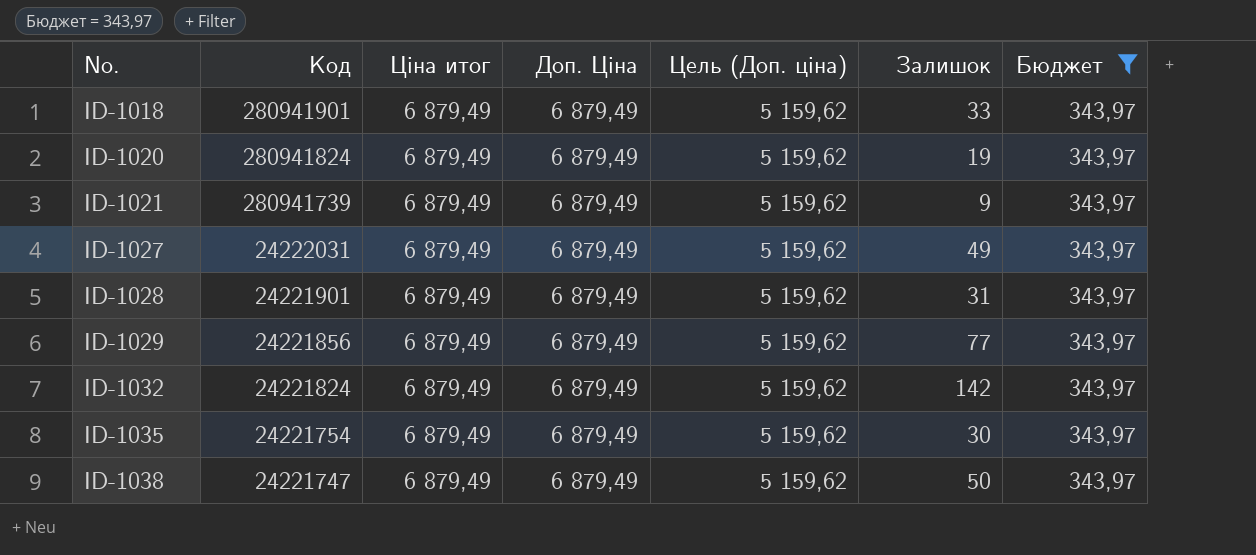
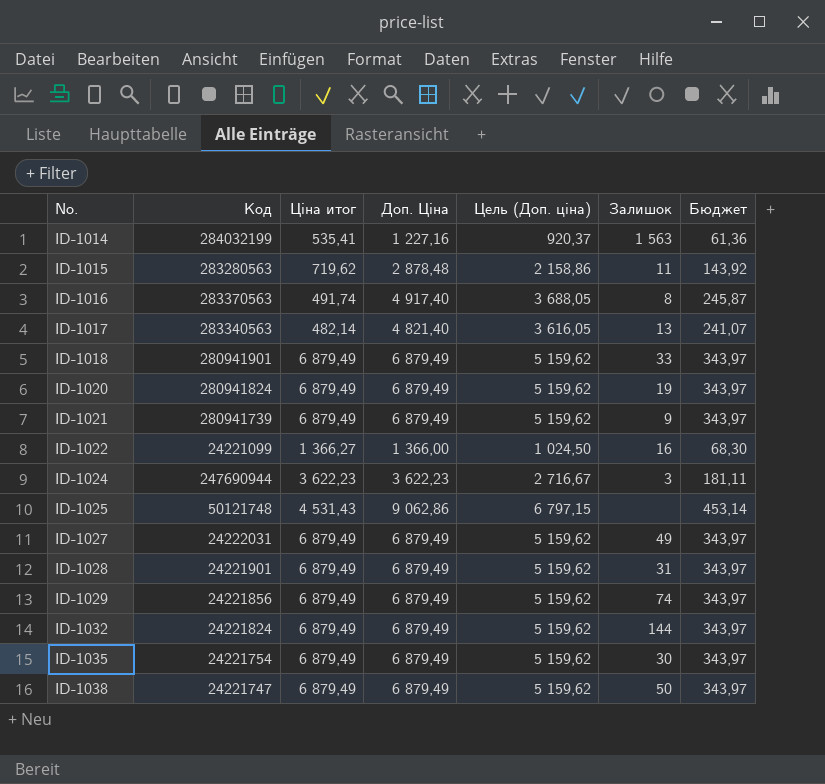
filter: Бюджет = 343,97 -> none
ID-1029 | Залишок: 77 -> 74
ID-1032 | Залишок: 142 -> 144

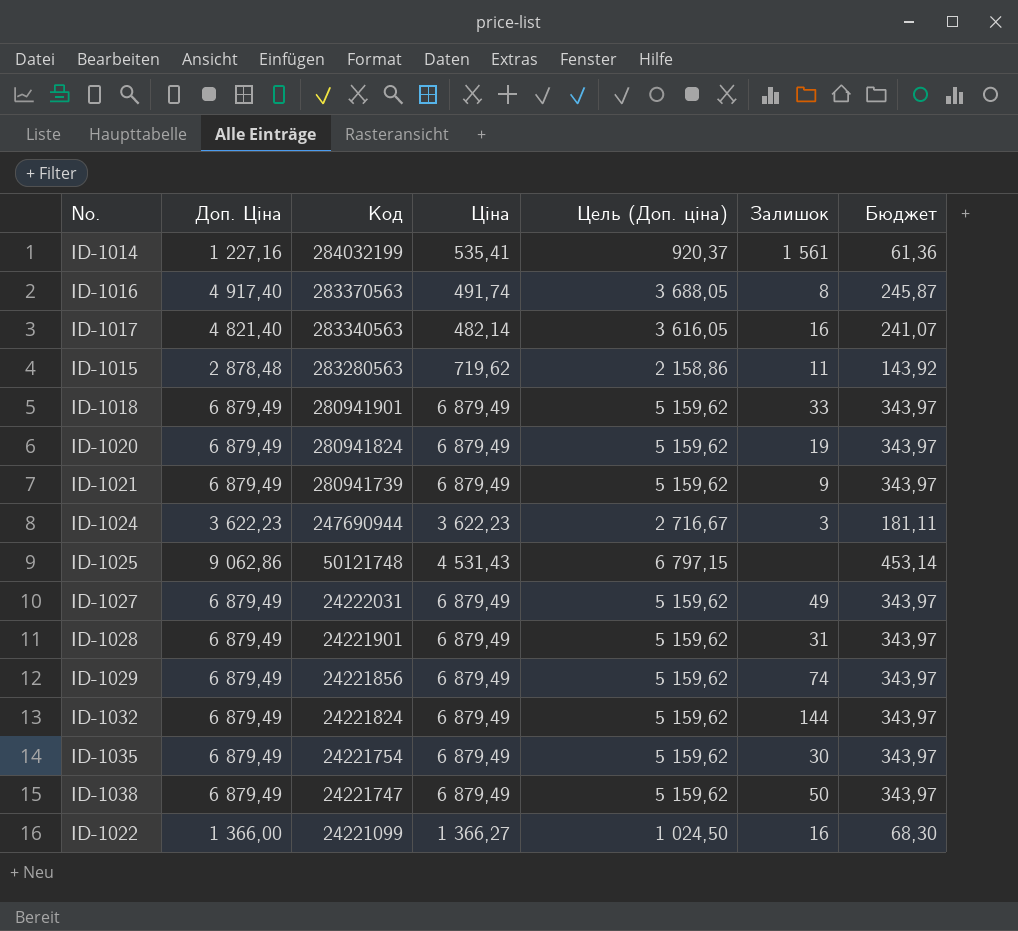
row order: No. ascending -> Код descending
column Доп. Ціна | position: 4 -> 2
column name: Ціна итог -> Ціна
ID-1014 | Залишок: 1 563 -> 1 561
ID-1017 | Залишок: 13 -> 16

